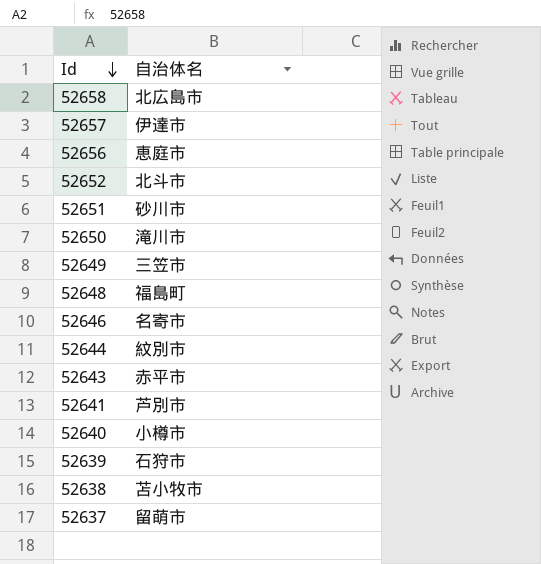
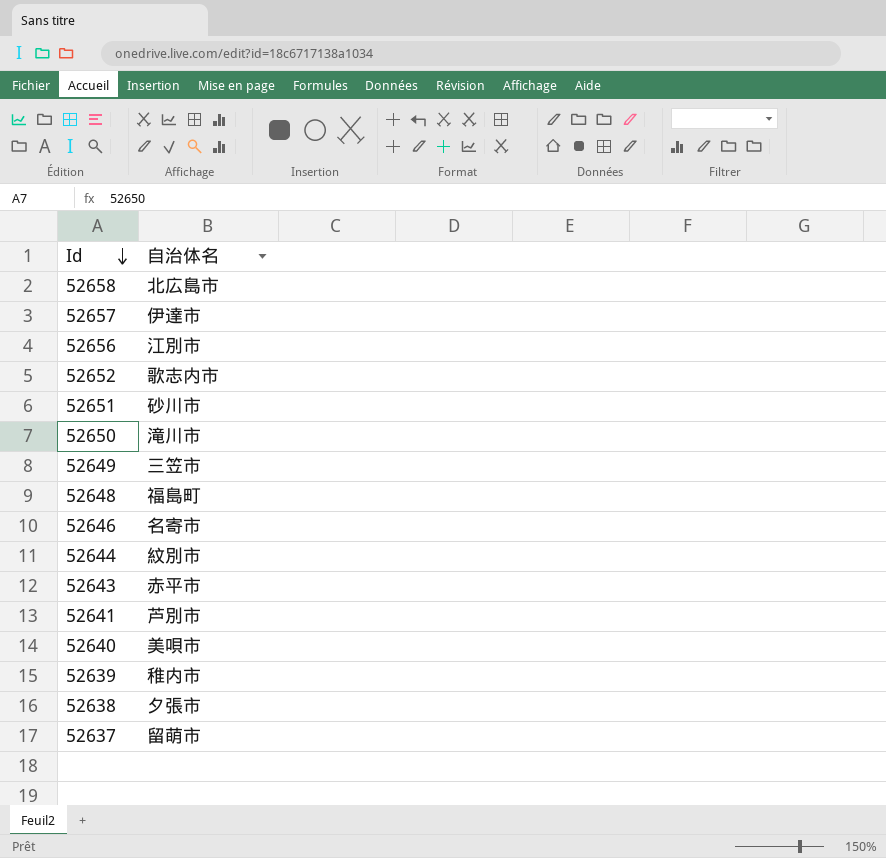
52656 | 自治体名: 恵庭市 -> 江別市
52652 | 自治体名: 北斗市 -> 歌志内市
52640 | 自治体名: 小樽市 -> 美唄市
52639 | 自治体名: 石狩市 -> 稚内市
52638 | 自治体名: 苫小牧市 -> 夕張市

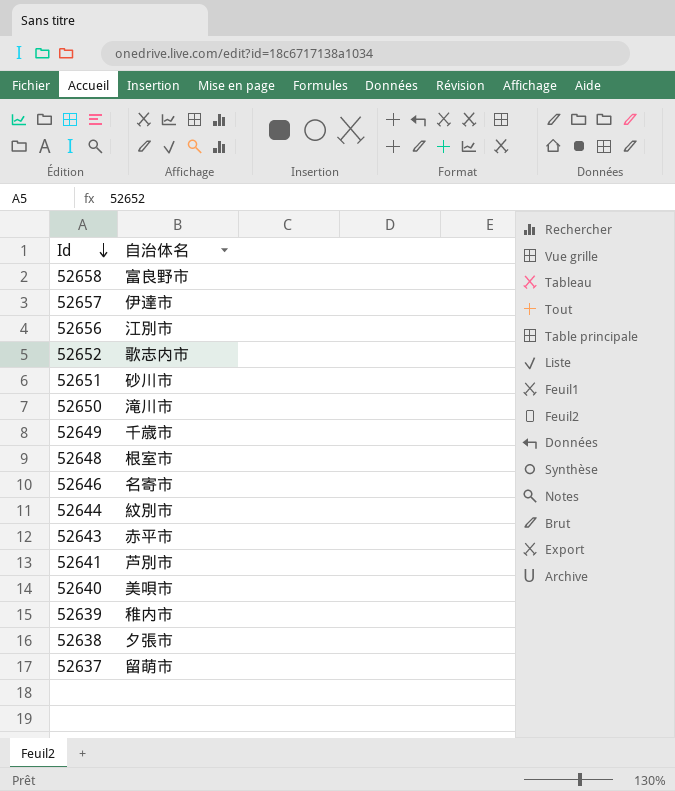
52658 | 自治体名: 北広島市 -> 富良野市
52649 | 自治体名: 三笠市 -> 千歳市
52648 | 自治体名: 福島町 -> 根室市

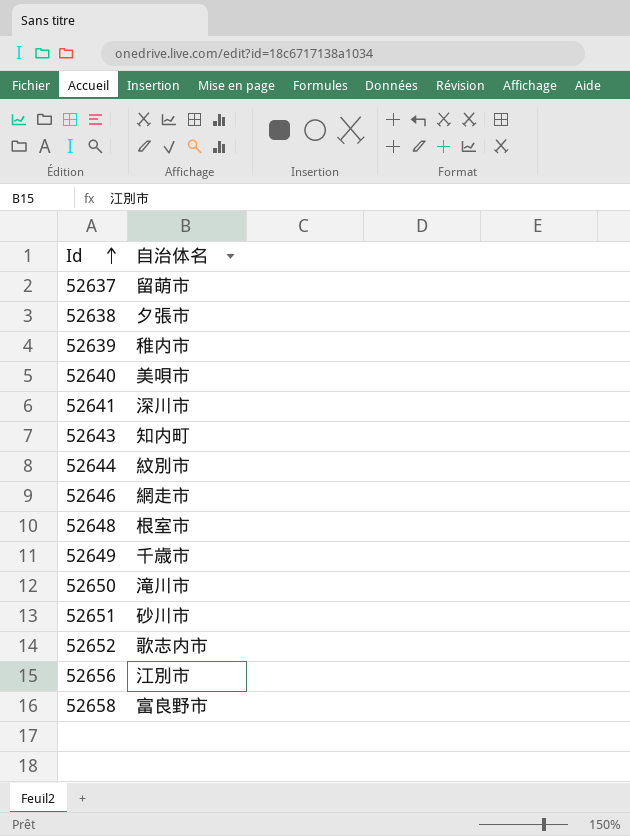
row order: Id descending -> Id ascending
row 52657: 伊達市 -> none
52641 | 自治体名: 芦別市 -> 深川市
52643 | 自治体名: 赤平市 -> 知内町
52646 | 自治体名: 名寄市 -> 網走市

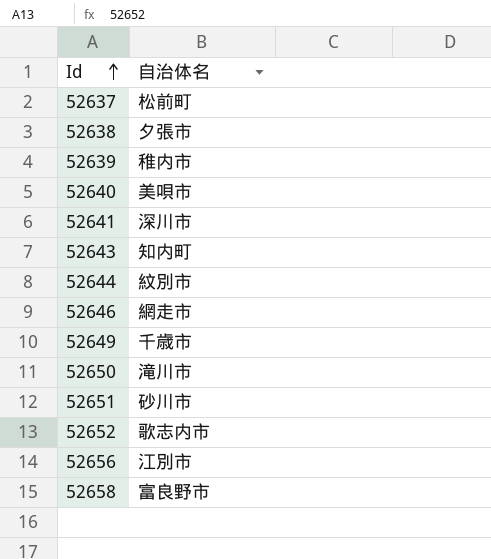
row 52648: 根室市 -> none
52637 | 自治体名: 留萌市 -> 松前町

